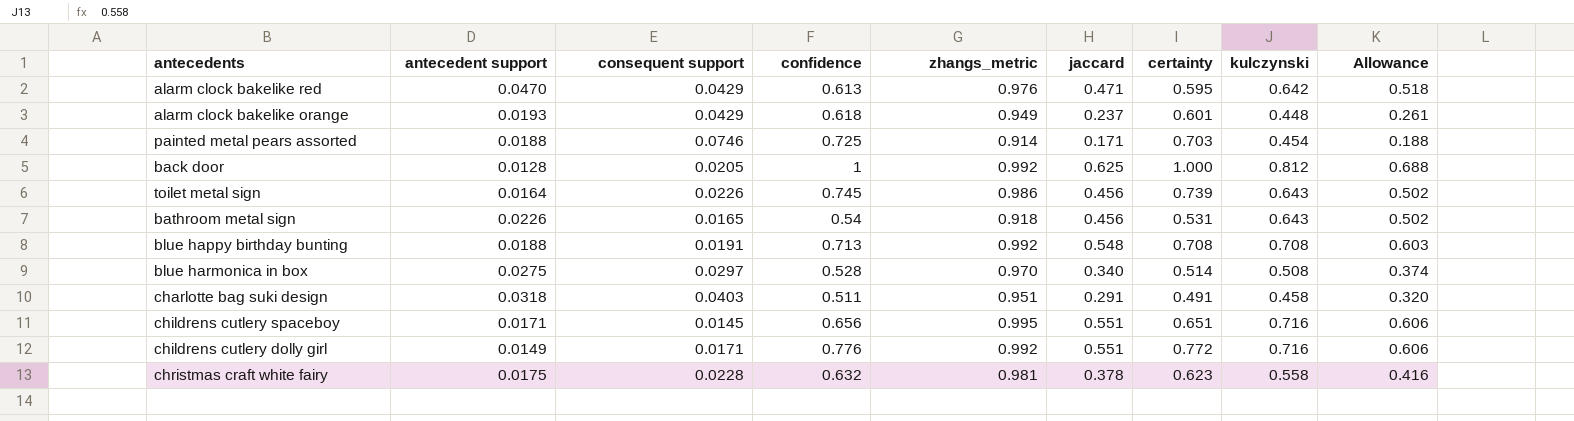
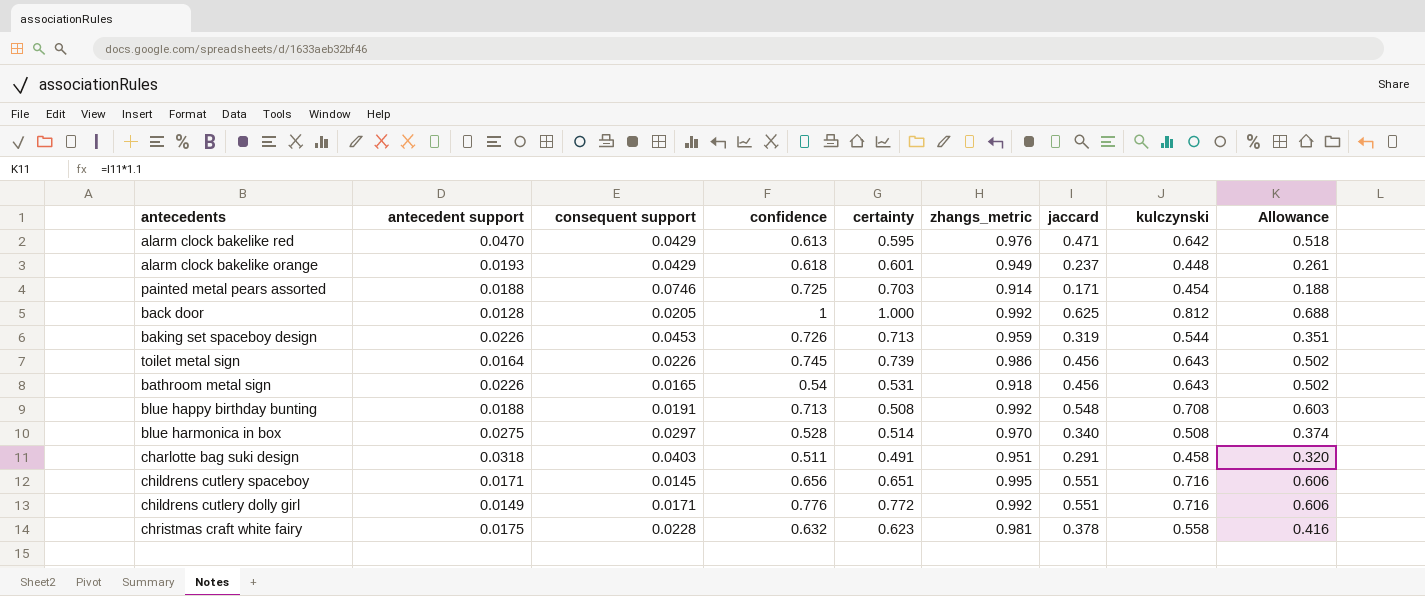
column certainty | position: 7 -> 5
row baking set spaceboy design: none -> 0.0226 | 0.0453 | 0.726 | 0.713 | 0.959 | 0.319 | 0.544 | 0.351
blue happy birthday bunting | certainty: 0.708 -> 0.508

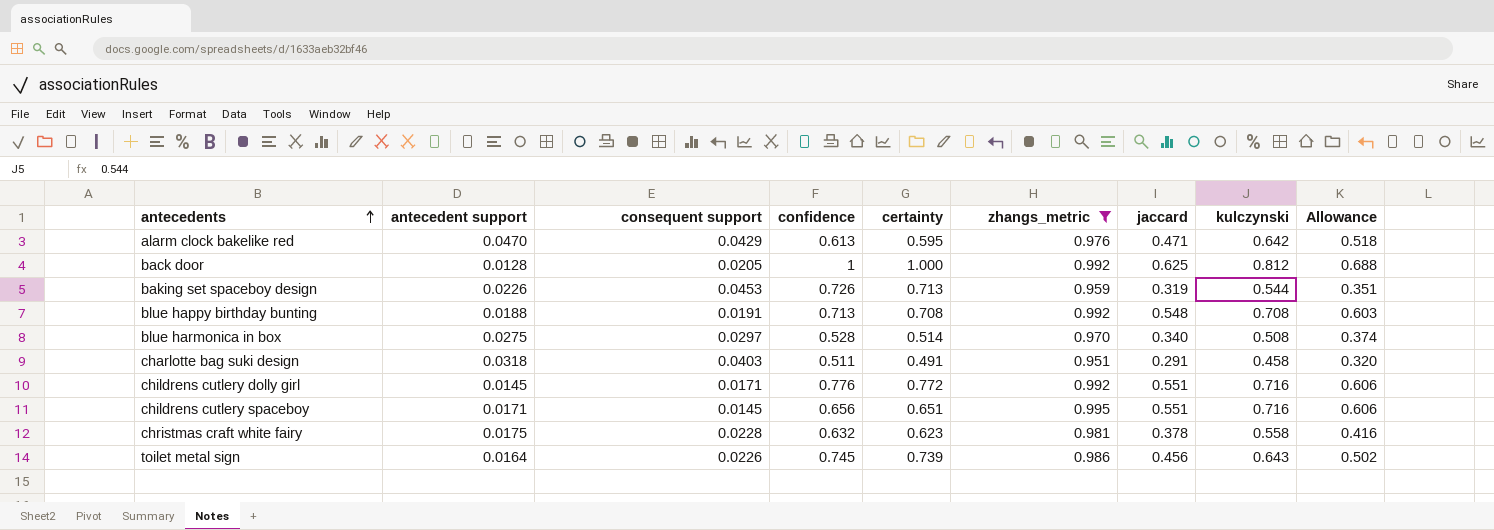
filter: none -> zhangs_metric >= 0.951
row order: none -> antecedents ascending
blue happy birthday bunting | certainty: 0.508 -> 0.708
childrens cutlery dolly girl | antecedent support: 0.0149 -> 0.0145

